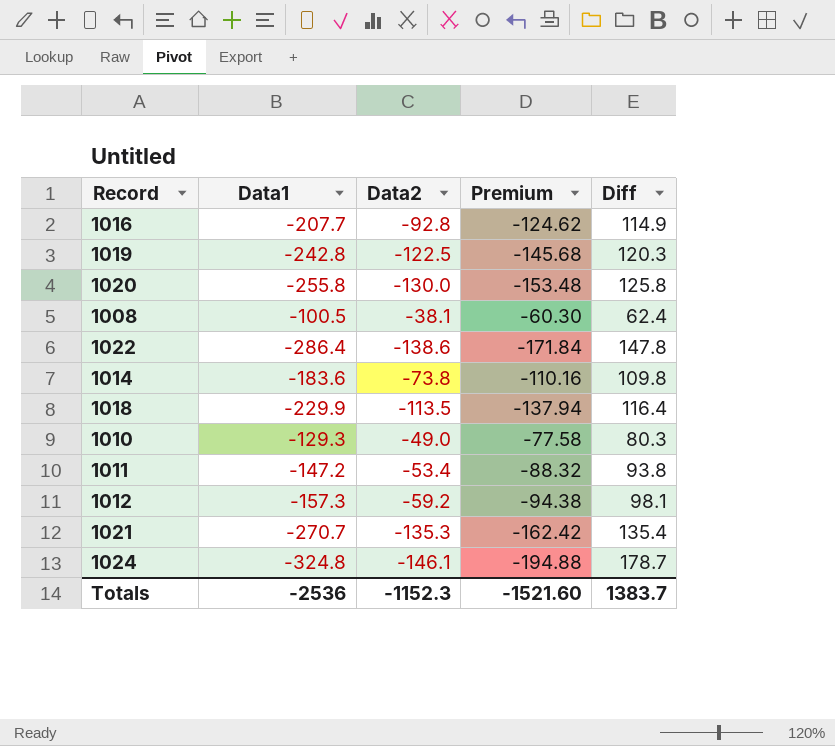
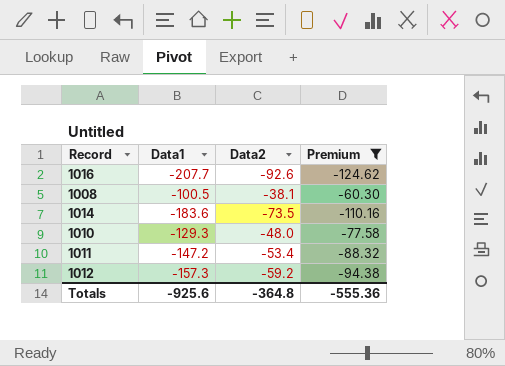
filter: none -> Premium >= -124.62
column Diff | formula: [Data2] - [Data1] -> none
1016 | Data2: -92.8 -> -92.6
1014 | Data2: -73.8 -> -73.5
1010 | Data2: -49.0 -> -48.0
Totals | Data1: -2536 -> -925.6
Totals | Data2: -1152.3 -> -364.8
Totals | Premium: -1521.60 -> -555.36

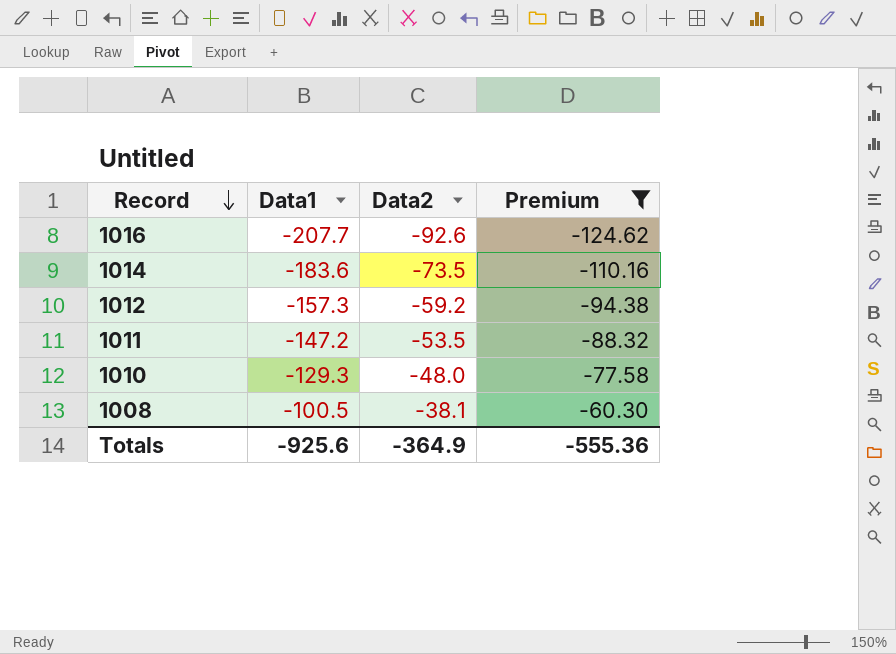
row order: none -> Record descending
1011 | Data2: -53.4 -> -53.5
Totals | Data2: -364.8 -> -364.9

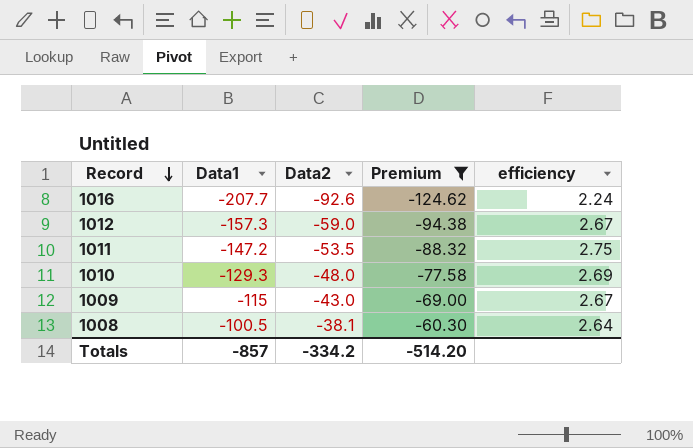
column efficiency | formula: none -> [Data1] / [Data2]
row 1014: -183.6 | -73.5 | -110.16 -> none
1012 | Data2: -59.2 -> -59.0
row 1009: none -> -115 | -43.0 | -69.00 | 2.67
Totals | Data1: -925.6 -> -857
Totals | Data2: -364.9 -> -334.2
Totals | Premium: -555.36 -> -514.20

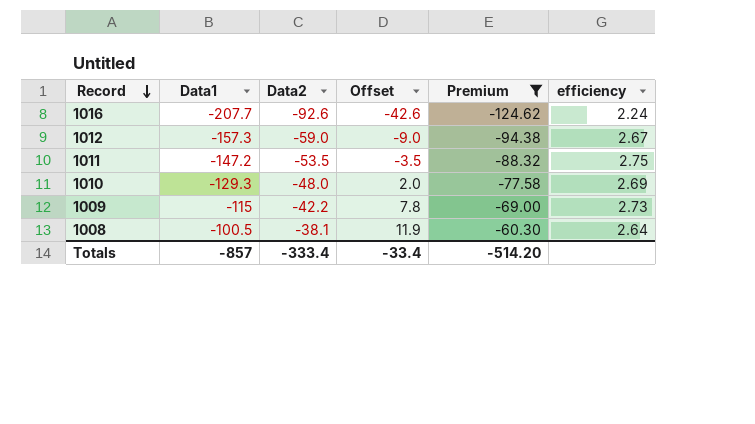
column Offset | formula: none -> [Data2] + 50
1009 | Data2: -43.0 -> -42.2
1009 | efficiency: 2.67 -> 2.73
Totals | Data2: -334.2 -> -333.4

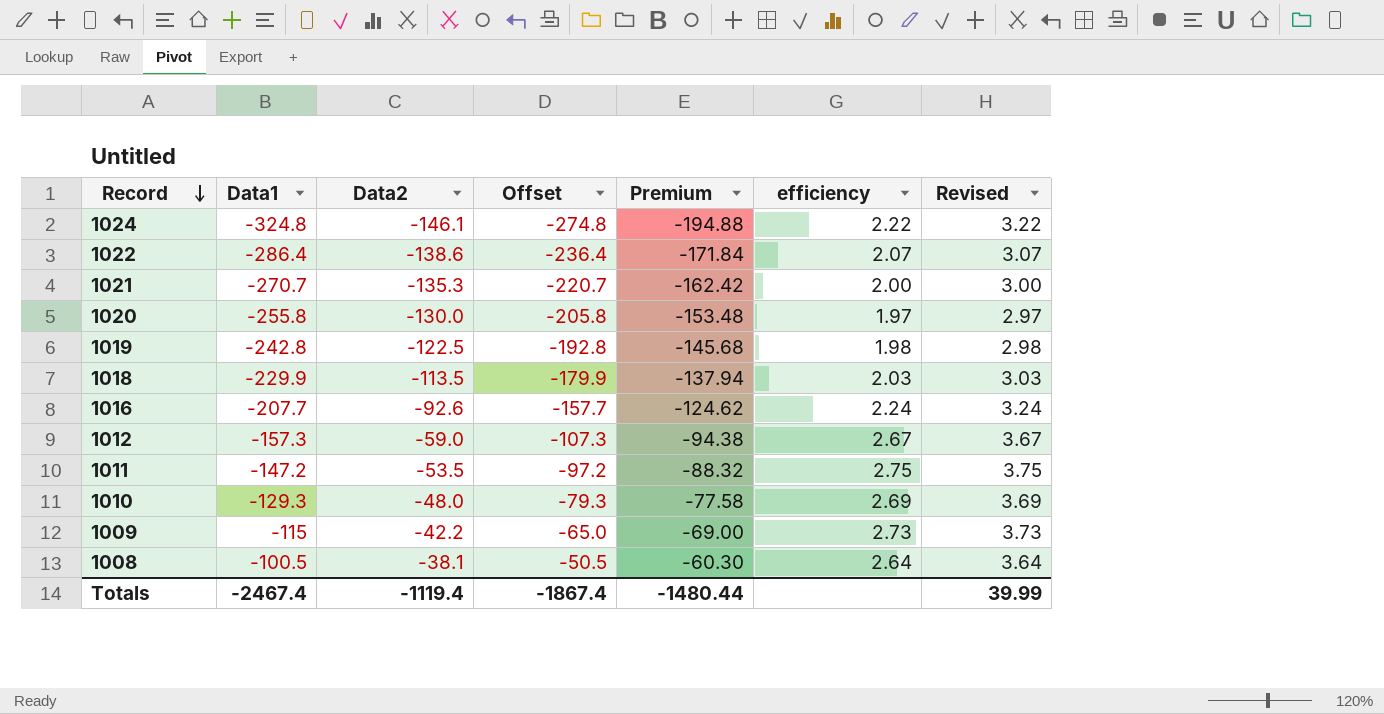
filter: Premium >= -124.62 -> none
column Offset | formula: [Data2] + 50 -> [Data1] + 50
column Revised | formula: none -> [efficiency] + 1
Totals | Data1: -857 -> -2467.4
Totals | Data2: -333.4 -> -1119.4
Totals | Offset: -33.4 -> -1867.4
Totals | Premium: -514.20 -> -1480.44

